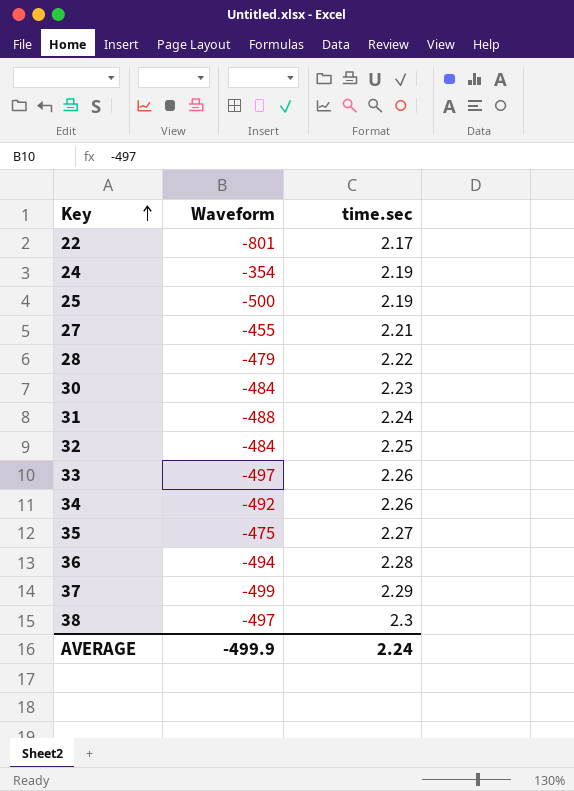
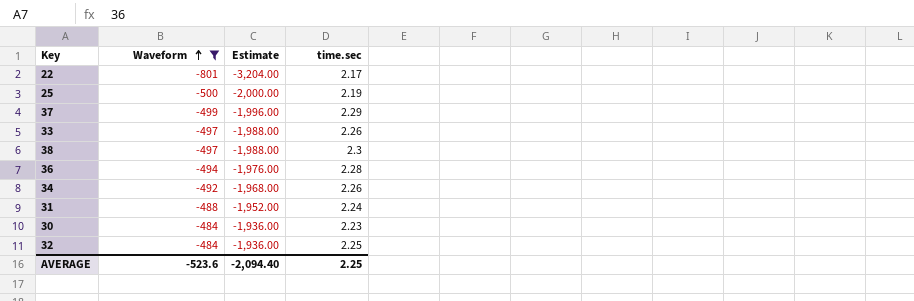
filter: none -> Waveform <= -484
row order: Key ascending -> Waveform ascending
column Estimate | formula: none -> [Waveform] * 4
AVERAGE | Waveform: -499.9 -> -523.6
AVERAGE | time.sec: 2.24 -> 2.25

